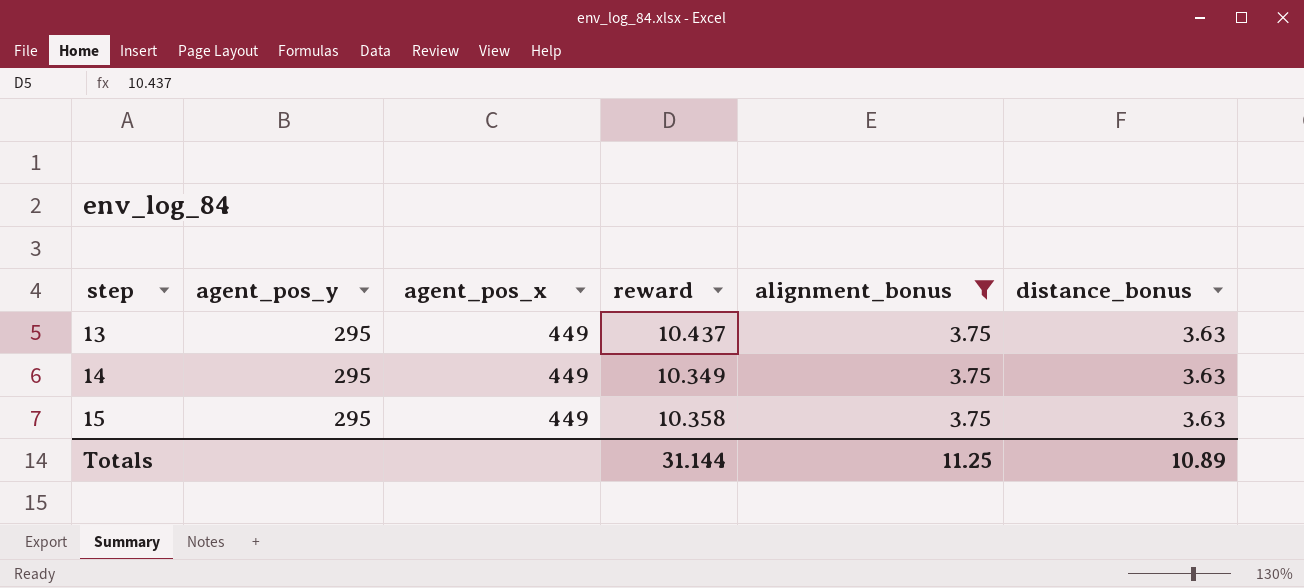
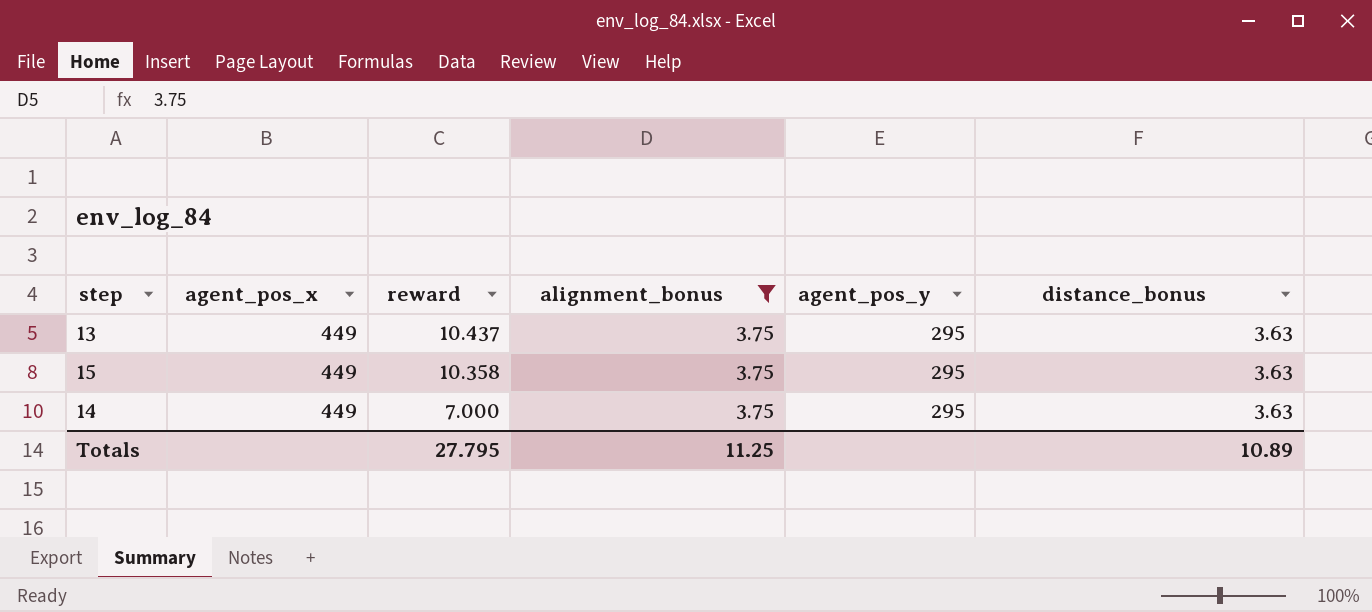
row order: step ascending -> reward descending
column agent_pos_y | position: 2 -> 5
14 | reward: 10.349 -> 7.000
Totals | reward: 31.144 -> 27.795

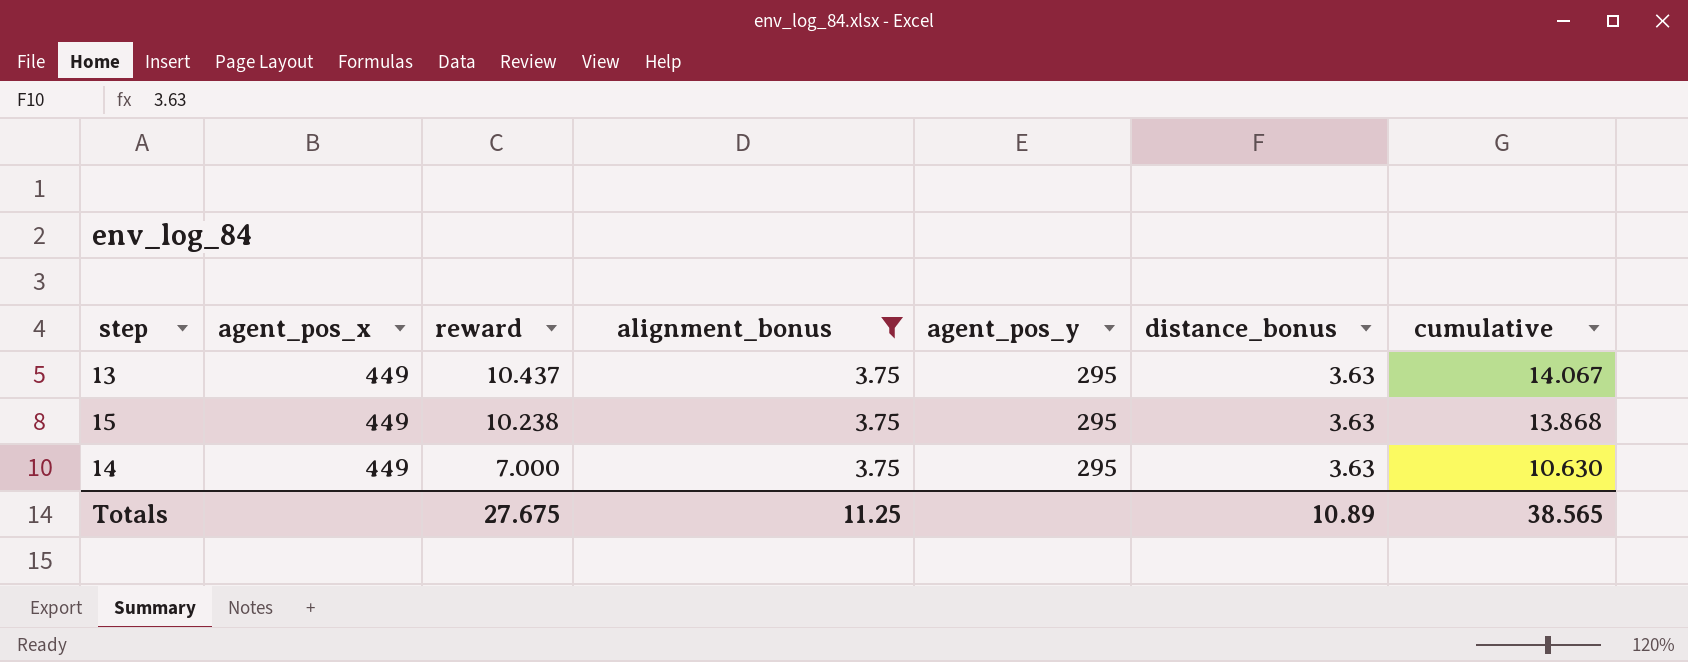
column cumulative | formula: none -> [reward] + [distance_bonus]
15 | reward: 10.358 -> 10.238
Totals | reward: 27.795 -> 27.675

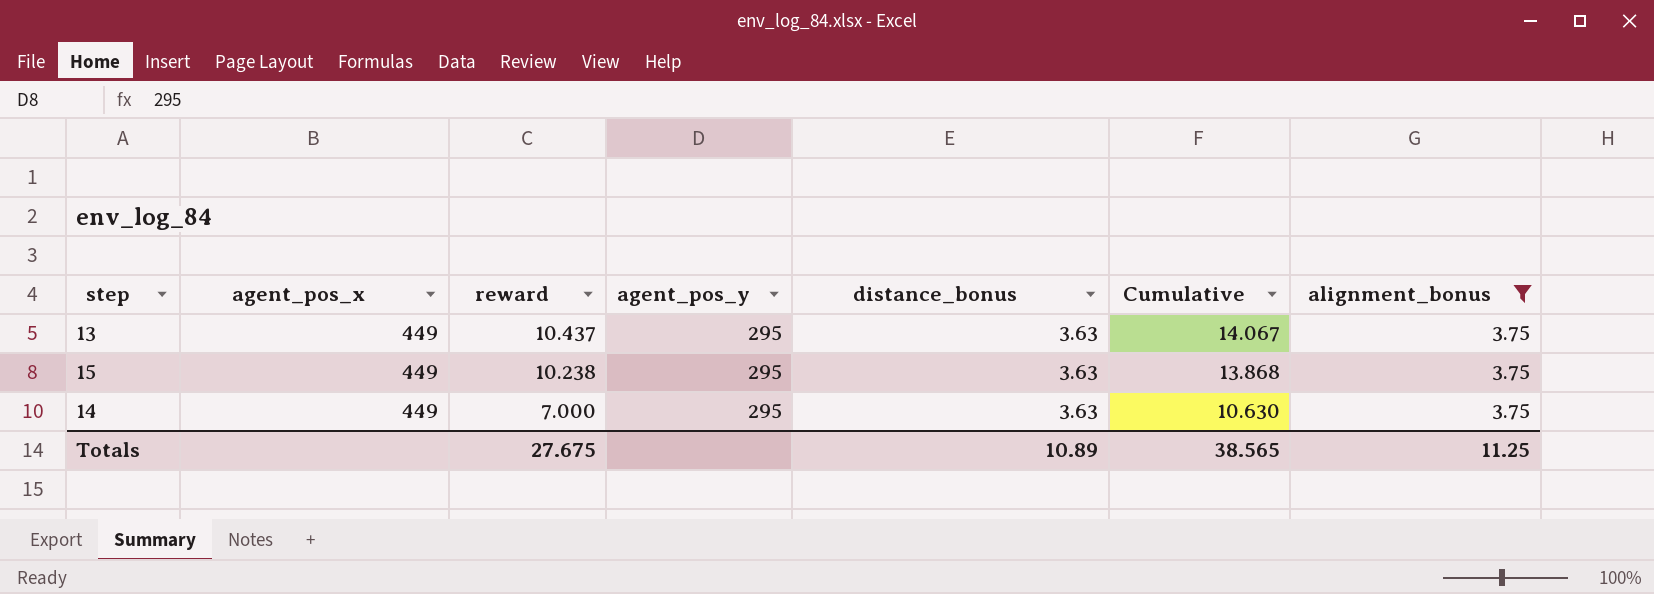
column name: cumulative -> Cumulative
column alignment_bonus | position: 4 -> 7

